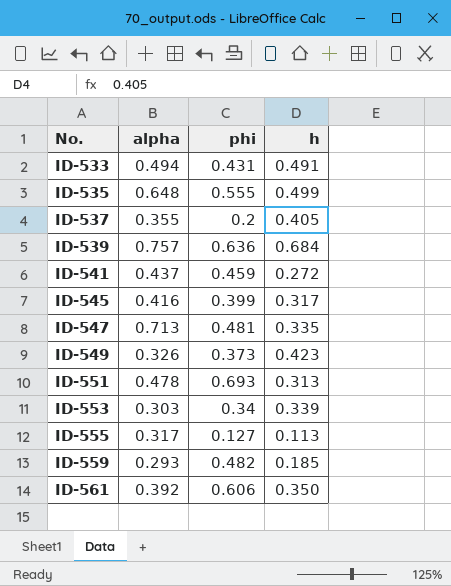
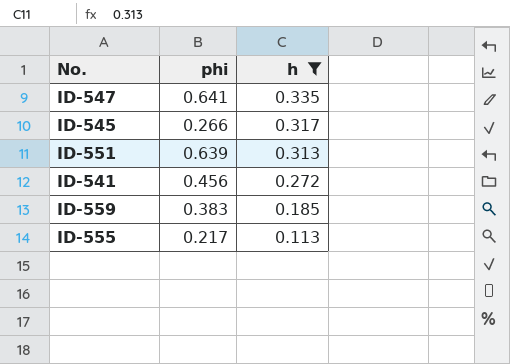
filter: none -> h <= 0.335
row order: No. ascending -> h descending
column alpha | position: 2 -> none
ID-547 | phi: 0.481 -> 0.641
ID-545 | phi: 0.399 -> 0.266
ID-551 | phi: 0.693 -> 0.639
ID-541 | phi: 0.459 -> 0.456
ID-559 | phi: 0.482 -> 0.383
ID-555 | phi: 0.127 -> 0.217

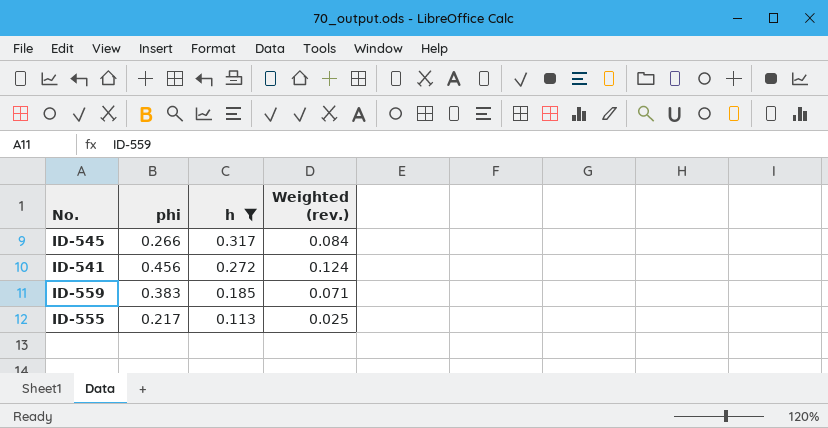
column Weighted (rev.) | formula: none -> [phi] * [h]
row ID-547: 0.641 | 0.335 -> none
row ID-551: 0.639 | 0.313 -> none

